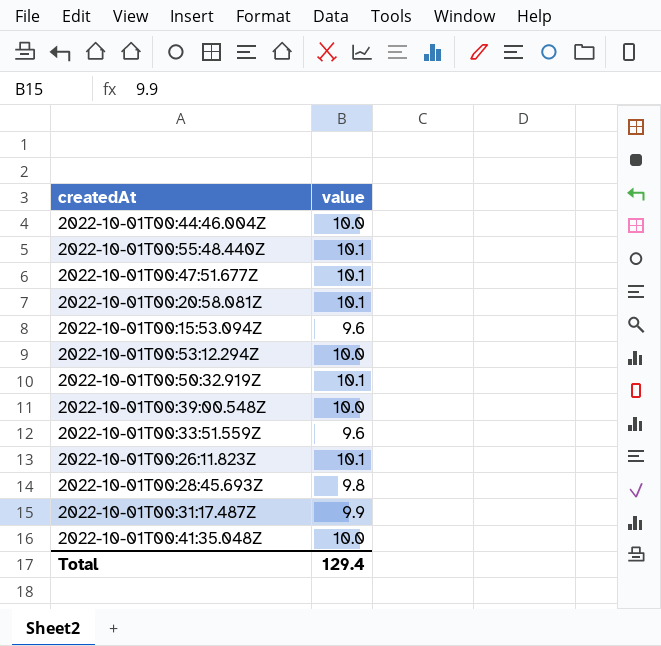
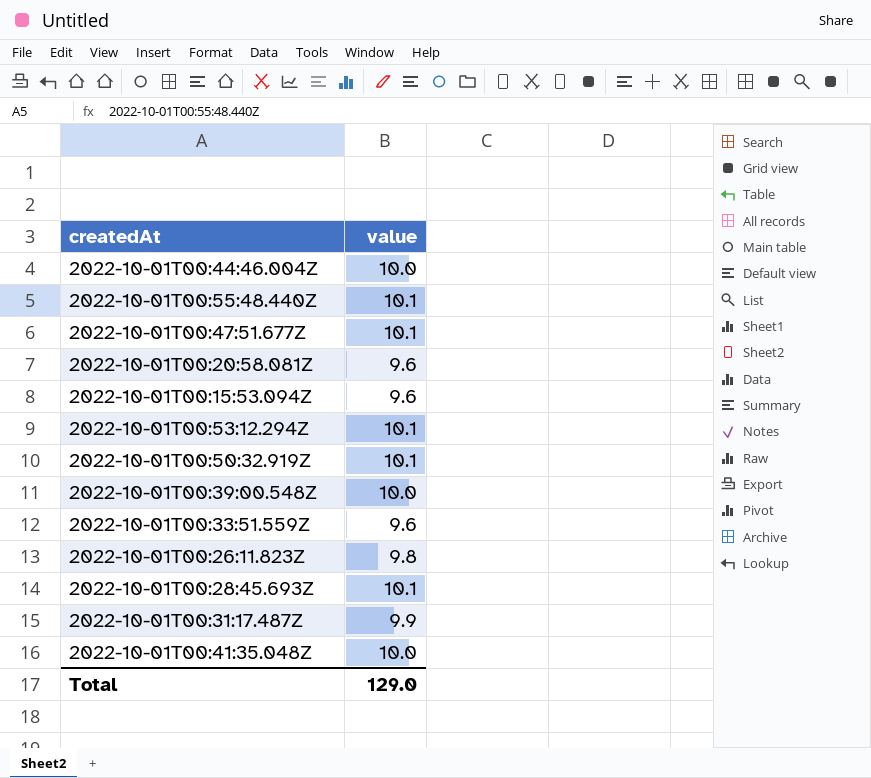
2022-10-01T00:20:58.081Z | value: 10.1 -> 9.6
2022-10-01T00:53:12.294Z | value: 10.0 -> 10.1
2022-10-01T00:26:11.823Z | value: 10.1 -> 9.8
2022-10-01T00:28:45.693Z | value: 9.8 -> 10.1
Total | value: 129.4 -> 129.0

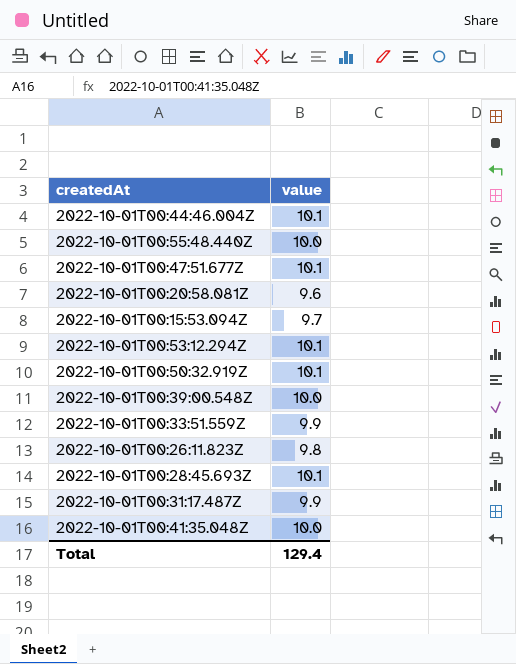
2022-10-01T00:44:46.004Z | value: 10.0 -> 10.1
2022-10-01T00:55:48.440Z | value: 10.1 -> 10.0
2022-10-01T00:15:53.094Z | value: 9.6 -> 9.7
2022-10-01T00:33:51.559Z | value: 9.6 -> 9.9
Total | value: 129.0 -> 129.4

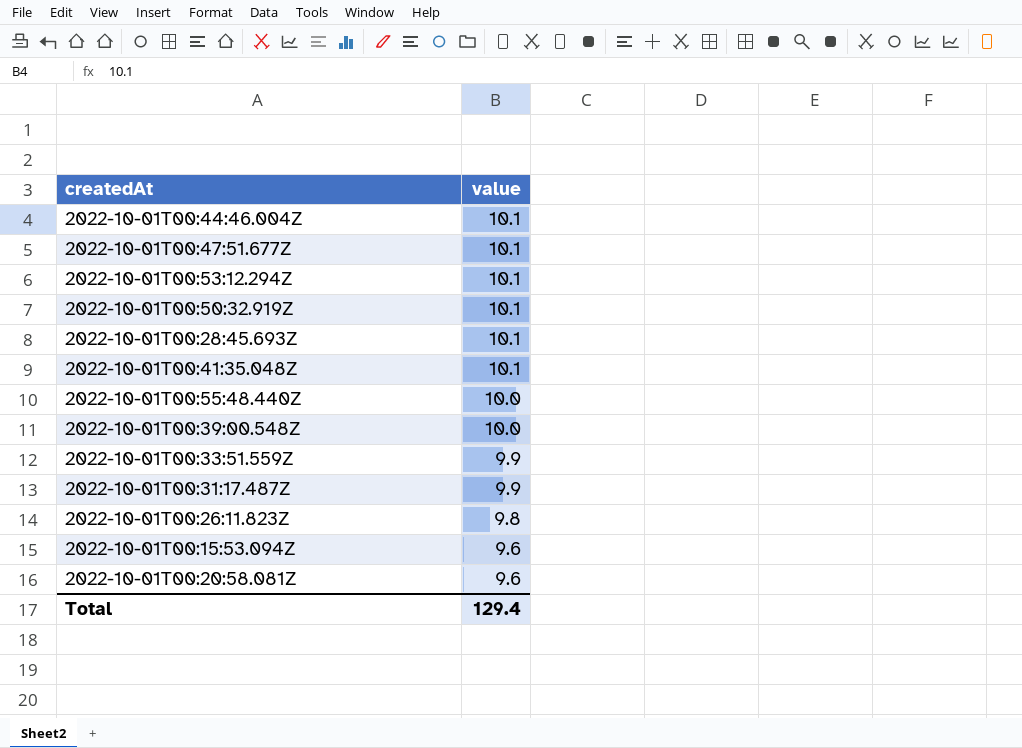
row order: none -> value descending
2022-10-01T00:41:35.048Z | value: 10.0 -> 10.1
2022-10-01T00:15:53.094Z | value: 9.7 -> 9.6

